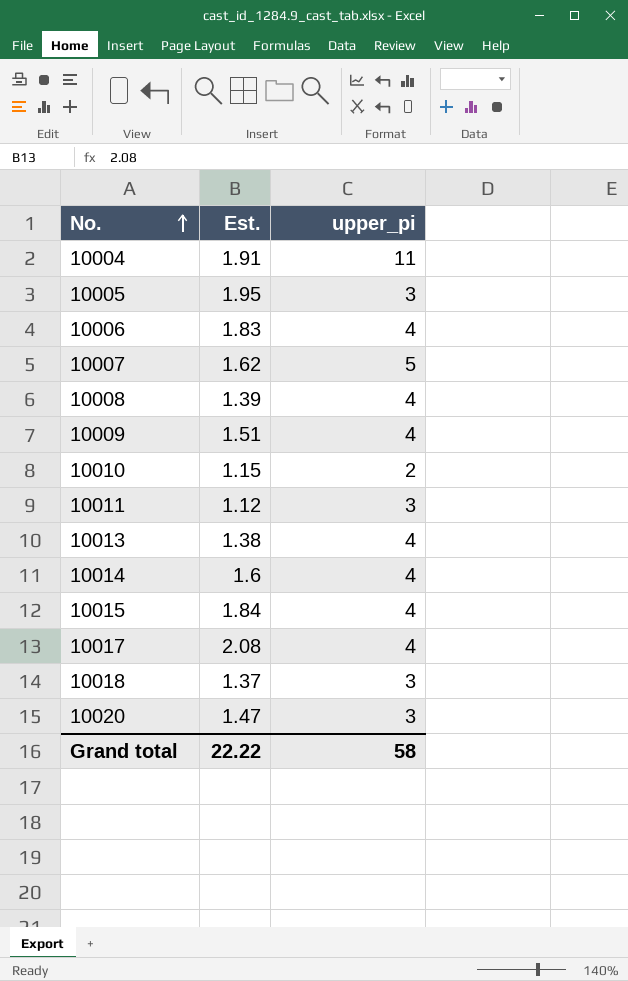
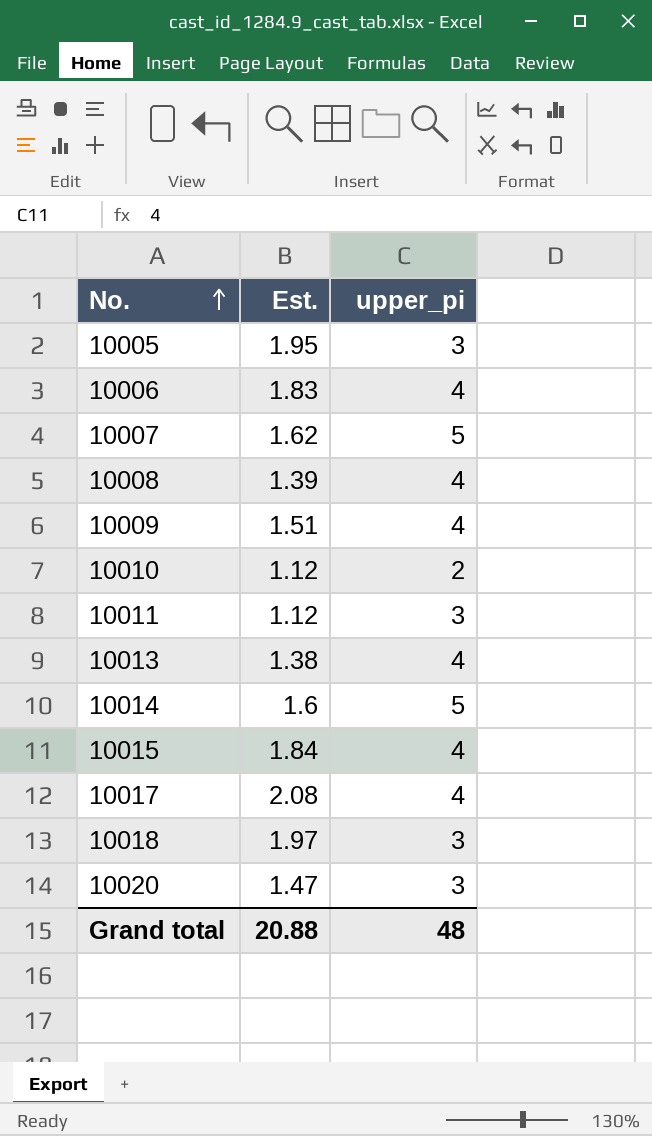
row 10004: 1.91 | 11 -> none
10010 | Est.: 1.15 -> 1.12
10014 | upper_pi: 4 -> 5
10018 | Est.: 1.37 -> 1.97
Grand total | Est.: 22.22 -> 20.88
Grand total | upper_pi: 58 -> 48

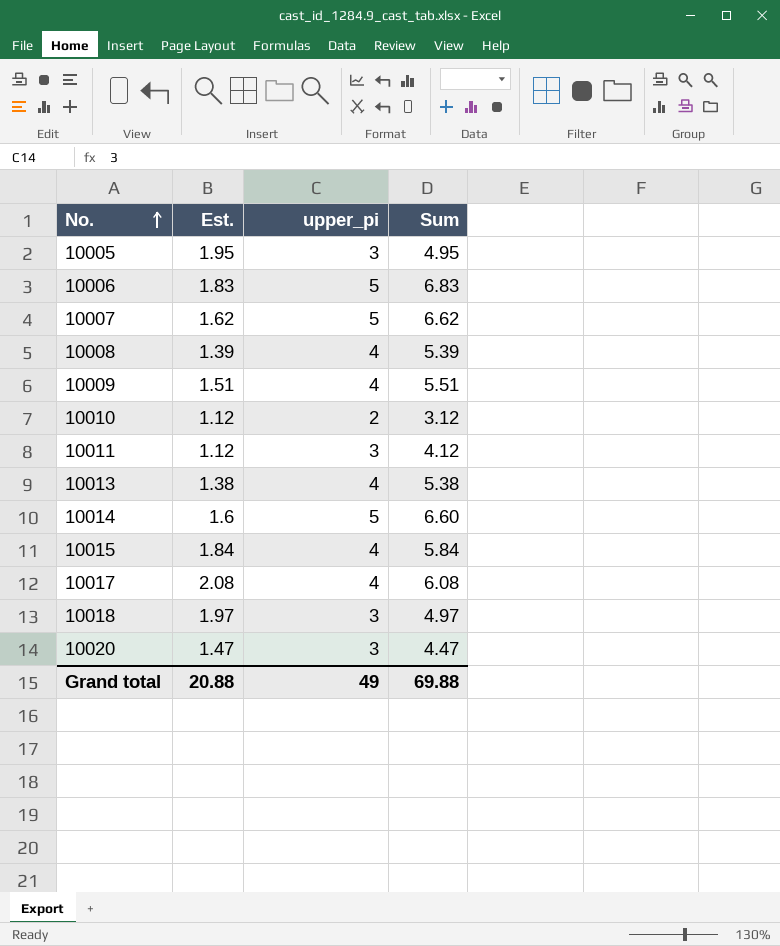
column Sum | formula: none -> [Est.] + [upper_pi]
10006 | upper_pi: 4 -> 5
Grand total | upper_pi: 48 -> 49

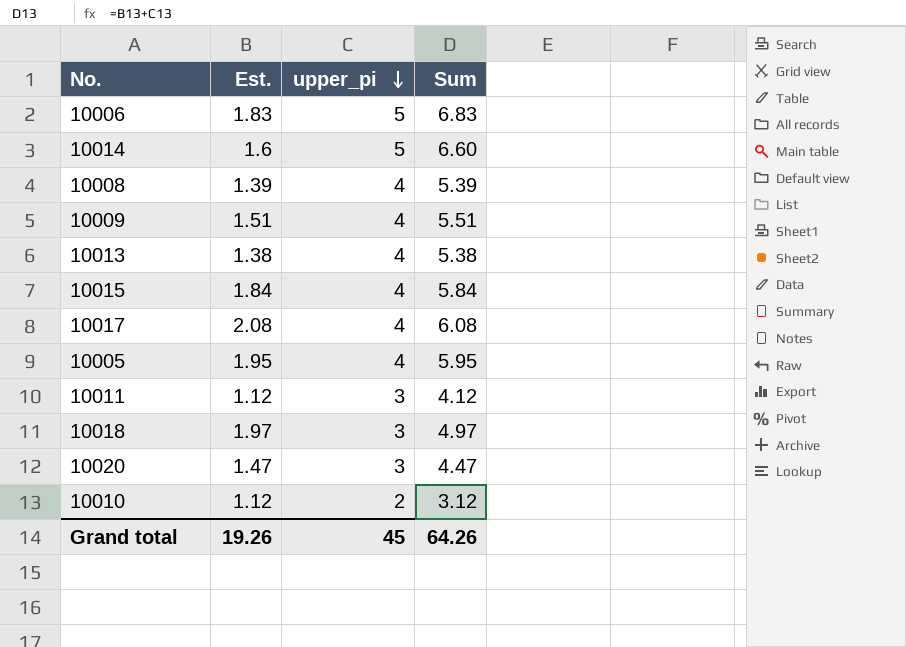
row order: No. ascending -> upper_pi descending
row 10007: 1.62 | 5 | 6.62 -> none
10005 | upper_pi: 3 -> 4
10005 | Sum: 4.95 -> 5.95
Grand total | Est.: 20.88 -> 19.26
Grand total | upper_pi: 49 -> 45
Grand total | Sum: 69.88 -> 64.26

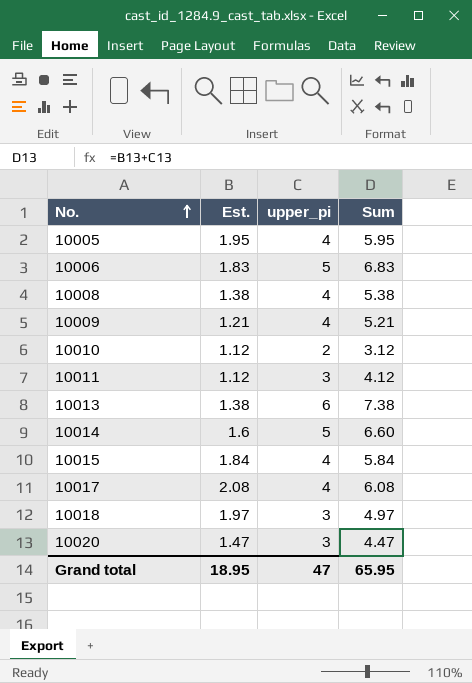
row order: upper_pi descending -> No. ascending
10008 | Est.: 1.39 -> 1.38
10008 | Sum: 5.39 -> 5.38
10009 | Est.: 1.51 -> 1.21
10009 | Sum: 5.51 -> 5.21
10013 | upper_pi: 4 -> 6
10013 | Sum: 5.38 -> 7.38
Grand total | Est.: 19.26 -> 18.95
Grand total | upper_pi: 45 -> 47
Grand total | Sum: 64.26 -> 65.95

